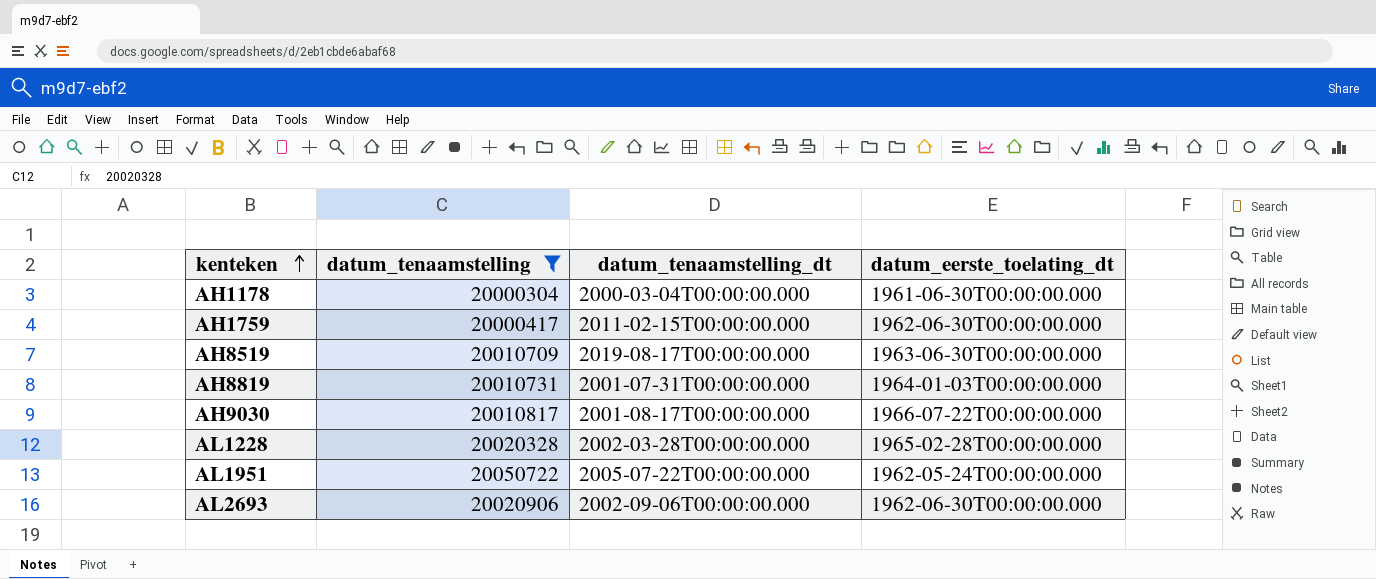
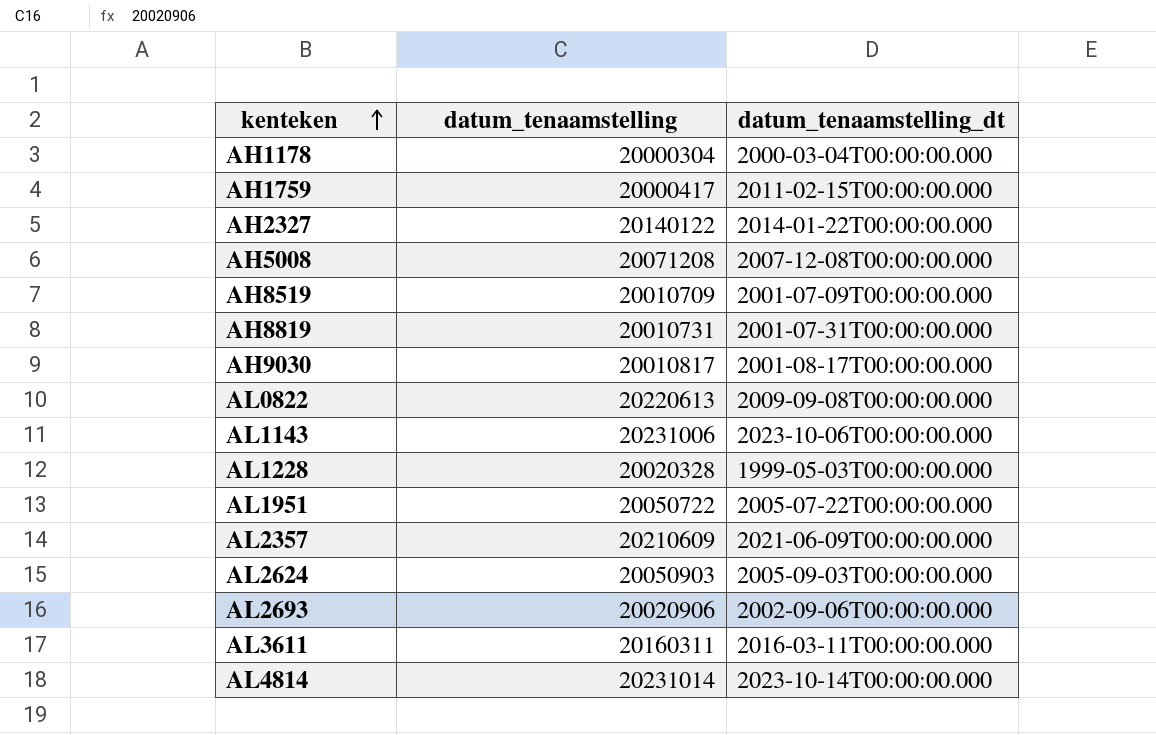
filter: datum_tenaamstelling <= 20050722 -> none
column datum_eerste_toelating_dt | position: 4 -> none
AH8519 | datum_tenaamstelling_dt: 2019-08-17T00:00:00.000 -> 2001-07-09T00:00:00.000
AL1228 | datum_tenaamstelling_dt: 2002-03-28T00:00:00.000 -> 1999-05-03T00:00:00.000

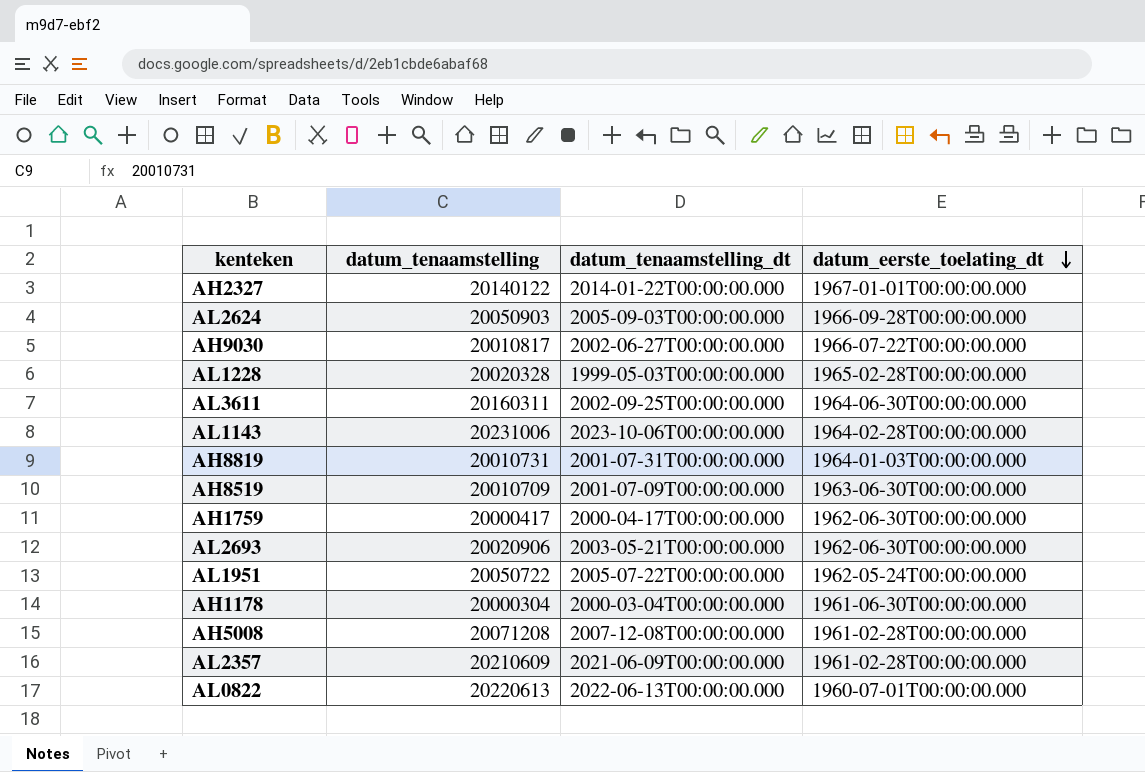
row order: kenteken ascending -> datum_eerste_toelating_dt descending
column datum_eerste_toelating_dt | position: none -> 4
row AL4814: 20231014 | 2023-10-14T00:00:00.000 -> none
AH9030 | datum_tenaamstelling_dt: 2001-08-17T00:00:00.000 -> 2002-06-27T00:00:00.000
AL3611 | datum_tenaamstelling_dt: 2016-03-11T00:00:00.000 -> 2002-09-25T00:00:00.000
AH1759 | datum_tenaamstelling_dt: 2011-02-15T00:00:00.000 -> 2000-04-17T00:00:00.000
AL2693 | datum_tenaamstelling_dt: 2002-09-06T00:00:00.000 -> 2003-05-21T00:00:00.000
AL0822 | datum_tenaamstelling_dt: 2009-09-08T00:00:00.000 -> 2022-06-13T00:00:00.000

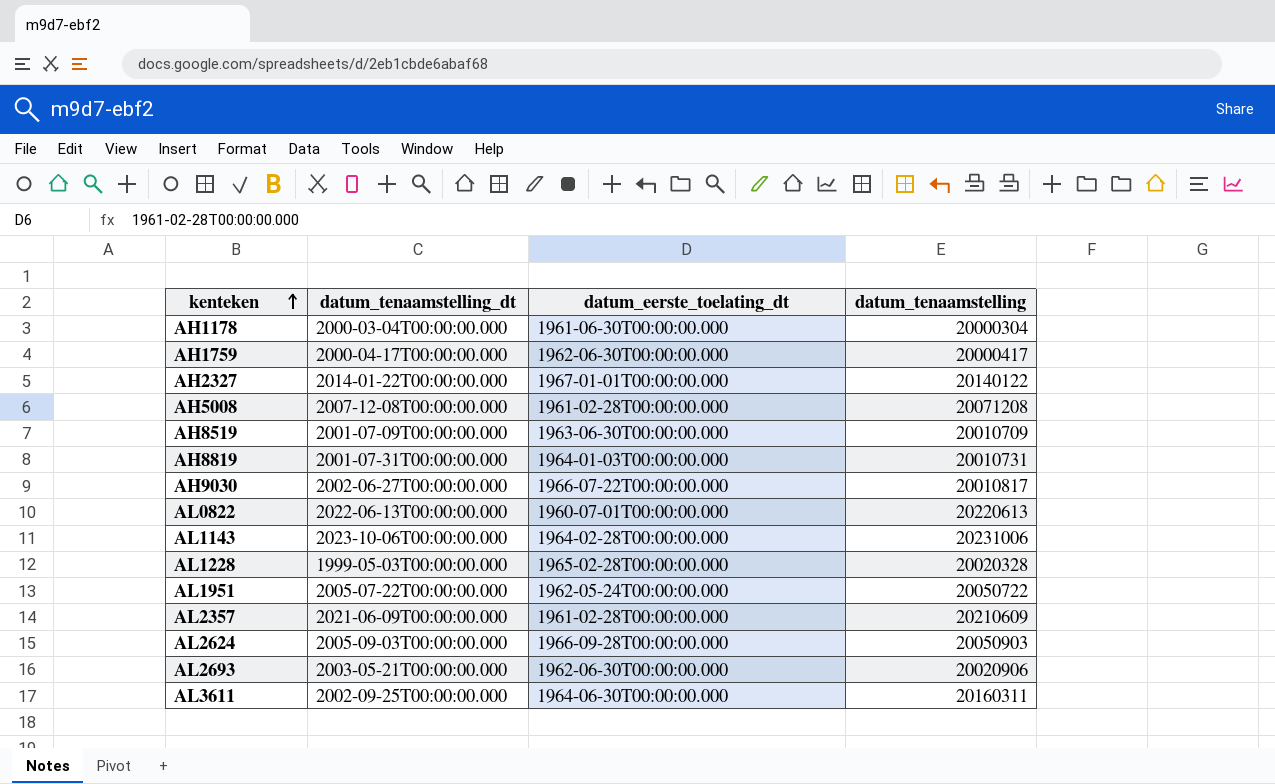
row order: datum_eerste_toelating_dt descending -> kenteken ascending
column datum_tenaamstelling | position: 2 -> 4

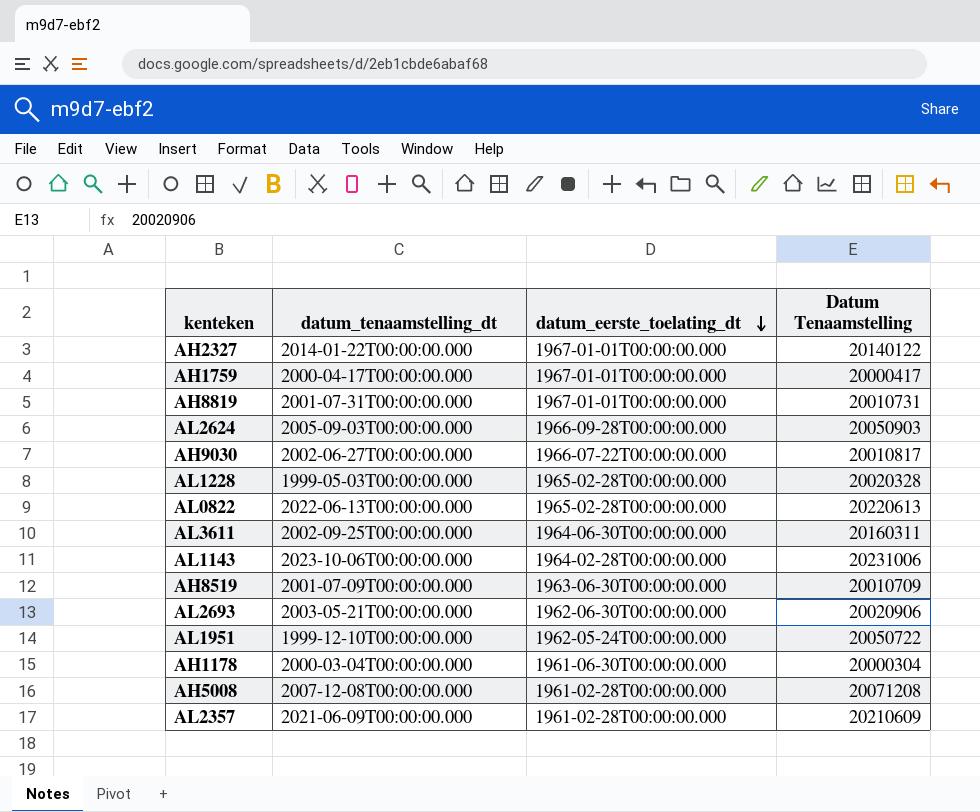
row order: kenteken ascending -> datum_eerste_toelating_dt descending
column name: datum_tenaamstelling -> Datum Tenaamstelling
AH1759 | datum_eerste_toelating_dt: 1962-06-30T00:00:00.000 -> 1967-01-01T00:00:00.000
AH8819 | datum_eerste_toelating_dt: 1964-01-03T00:00:00.000 -> 1967-01-01T00:00:00.000
AL0822 | datum_eerste_toelating_dt: 1960-07-01T00:00:00.000 -> 1965-02-28T00:00:00.000
AL1951 | datum_tenaamstelling_dt: 2005-07-22T00:00:00.000 -> 1999-12-10T00:00:00.000

